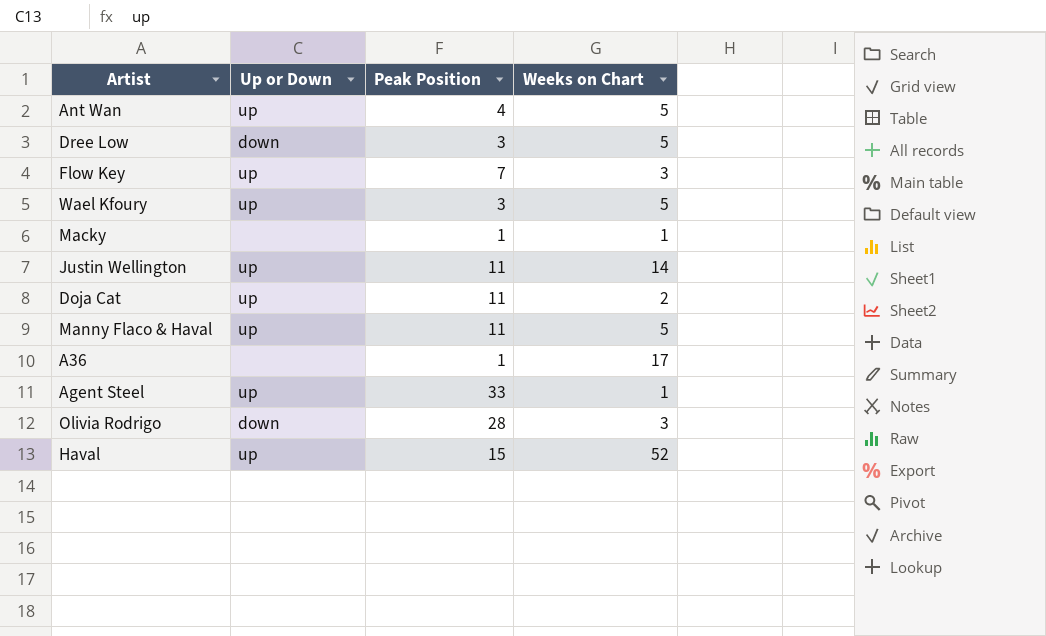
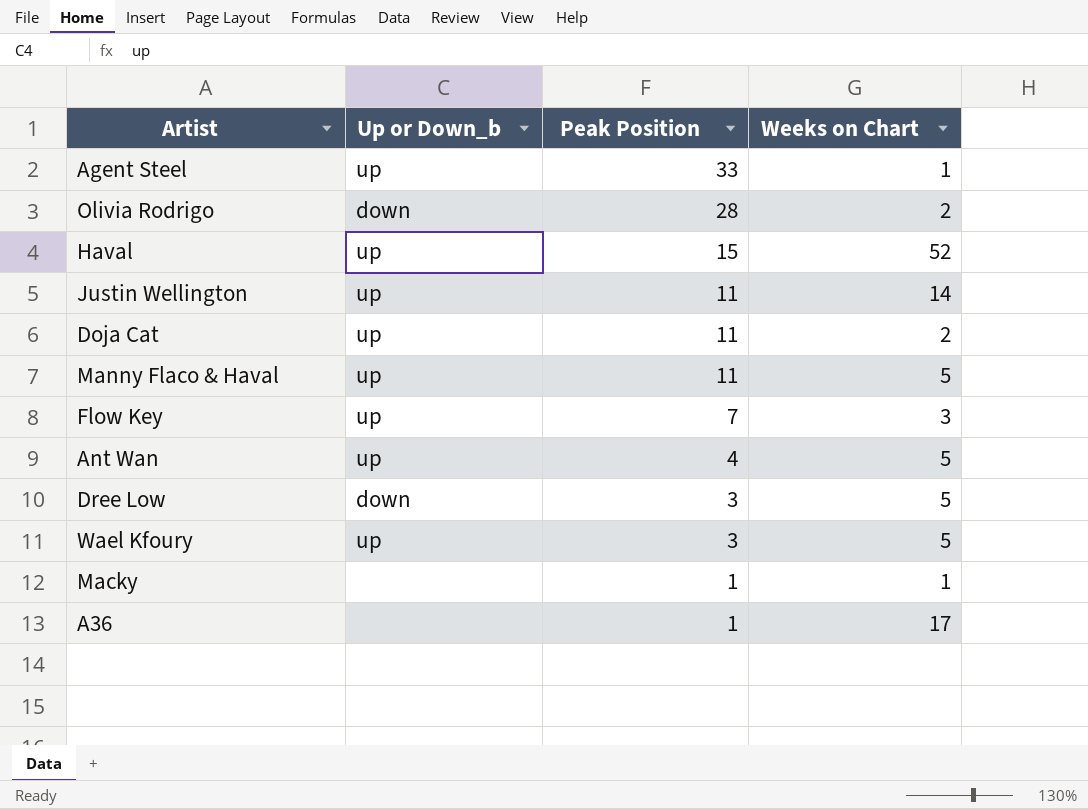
row order: none -> Peak Position descending
column name: Up or Down -> Up or Down_b
Olivia Rodrigo | Weeks on Chart: 3 -> 2

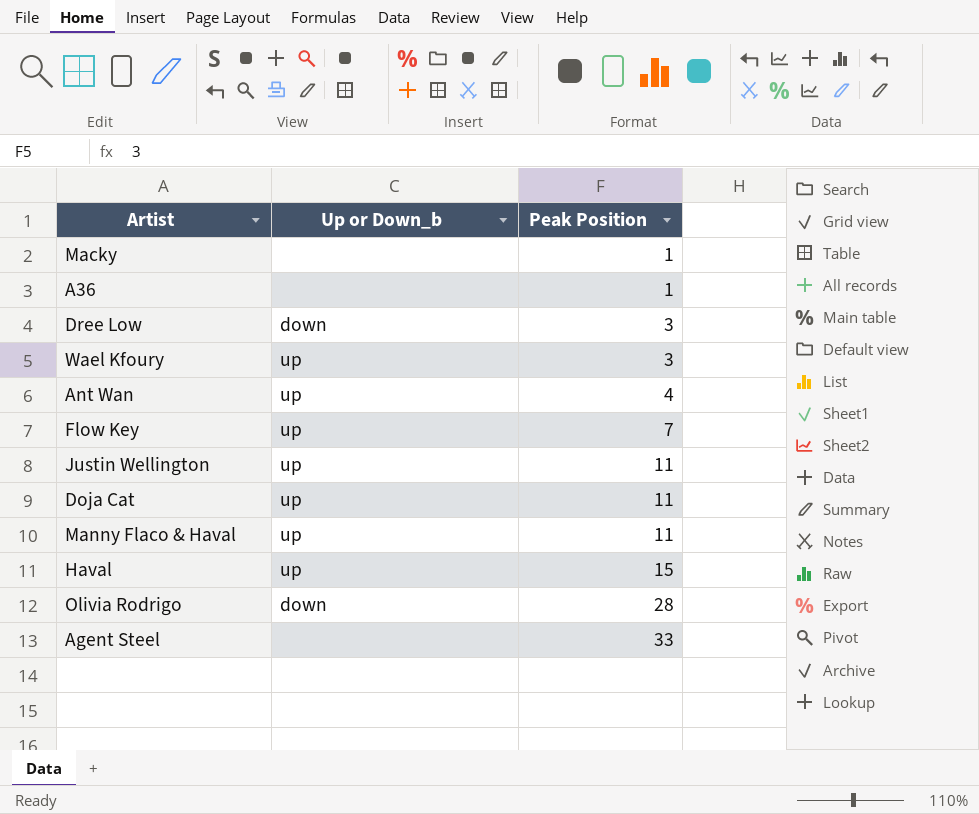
row order: Peak Position descending -> Peak Position ascending
column Weeks on Chart | position: 4 -> none
Agent Steel | Up or Down_b: up -> none

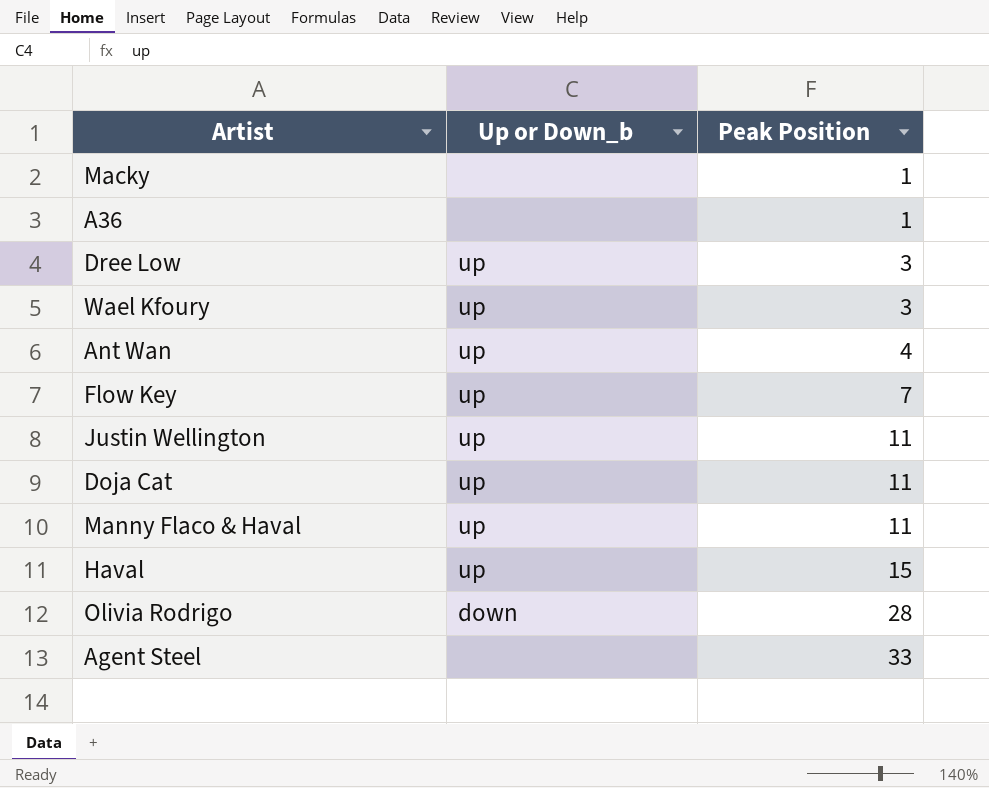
Dree Low | Up or Down_b: down -> up

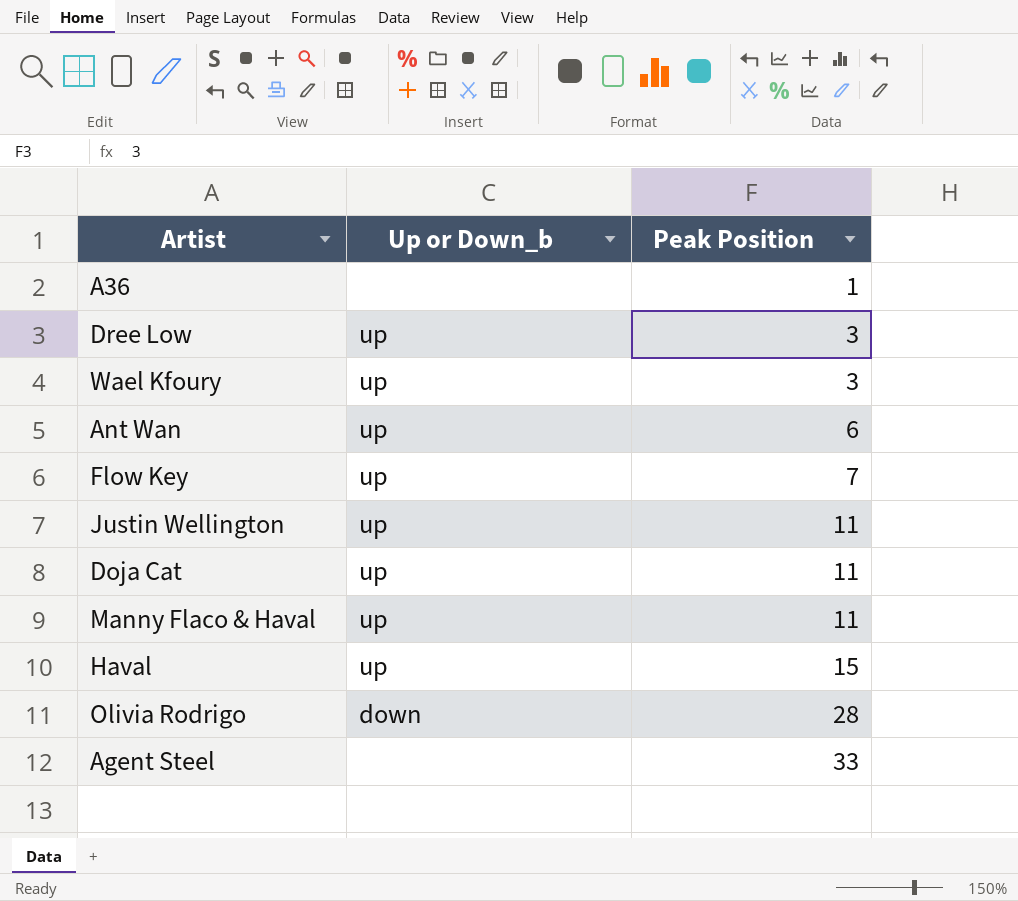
row Macky: none | 1 -> none
Ant Wan | Peak Position: 4 -> 6

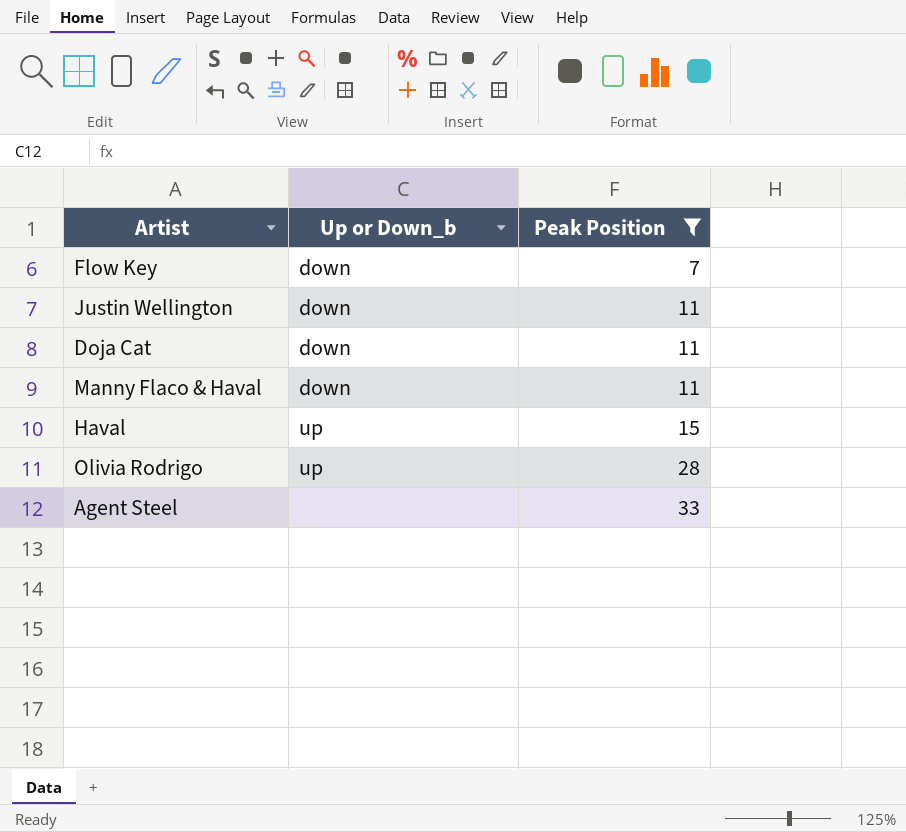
filter: none -> Peak Position >= 7
Flow Key | Up or Down_b: up -> down
Justin Wellington | Up or Down_b: up -> down
Doja Cat | Up or Down_b: up -> down
Manny Flaco & Haval | Up or Down_b: up -> down
Olivia Rodrigo | Up or Down_b: down -> up

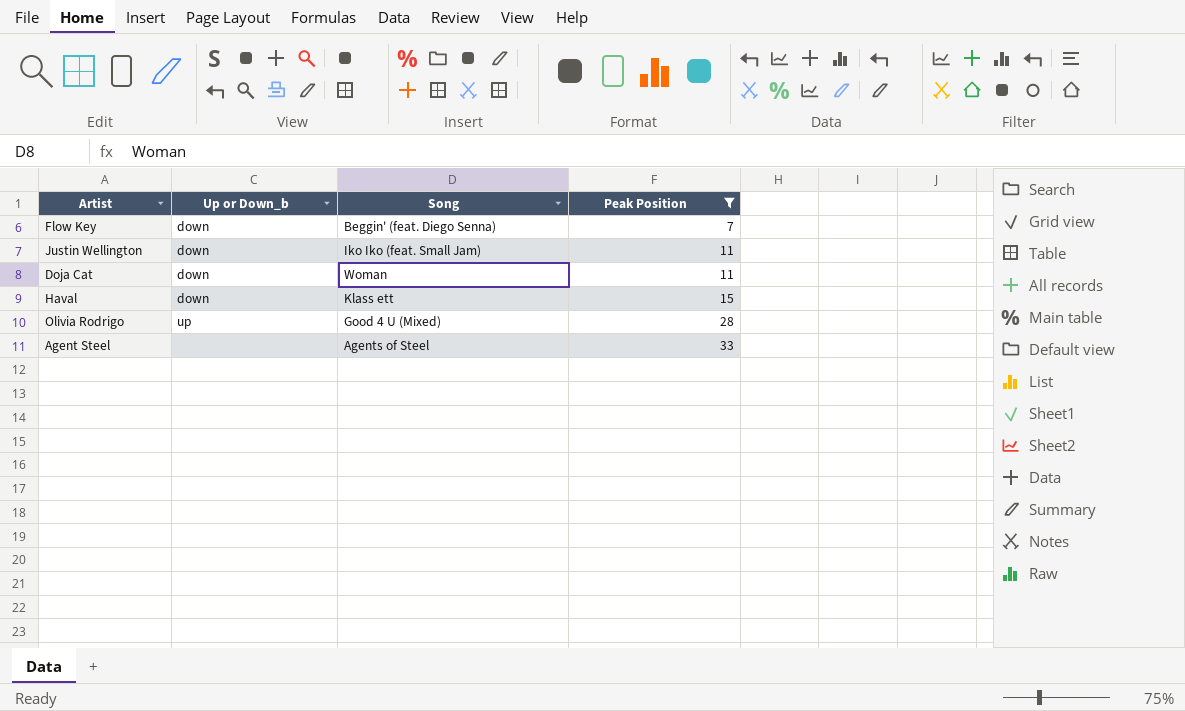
column Song | position: none -> 3
row Manny Flaco & Haval: down | 11 -> none
Haval | Up or Down_b: up -> down

